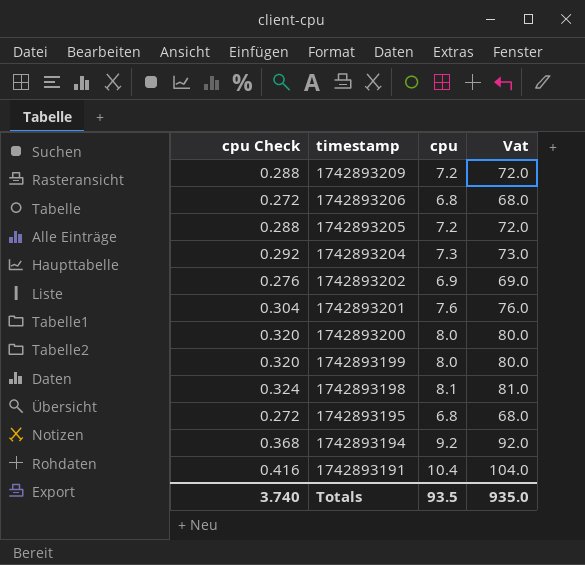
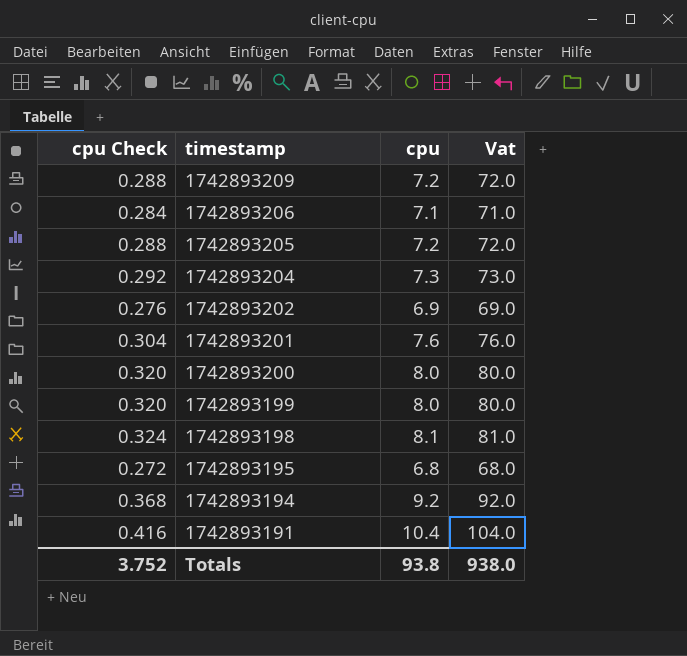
1742893206 | cpu Check: 0.272 -> 0.284
1742893206 | cpu: 6.8 -> 7.1
1742893206 | Vat: 68.0 -> 71.0
Totals | cpu Check: 3.740 -> 3.752
Totals | cpu: 93.5 -> 93.8
Totals | Vat: 935.0 -> 938.0

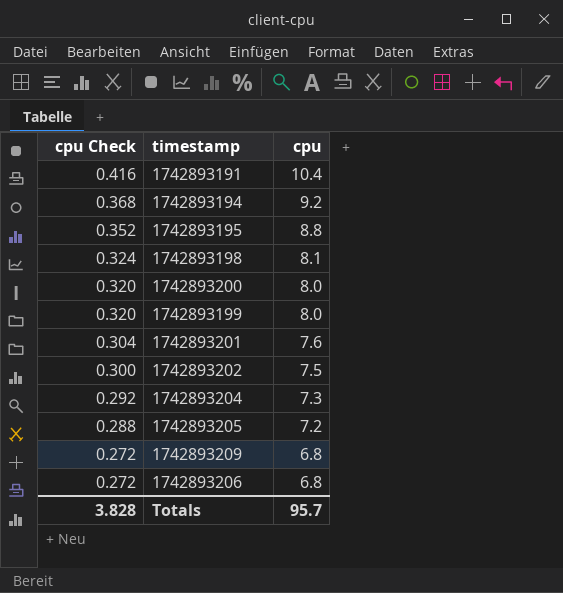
row order: timestamp descending -> cpu Check descending
column Vat | formula: [cpu] * 10 -> none
1742893195 | cpu Check: 0.272 -> 0.352
1742893195 | cpu: 6.8 -> 8.8
1742893202 | cpu Check: 0.276 -> 0.300
1742893202 | cpu: 6.9 -> 7.5
1742893209 | cpu Check: 0.288 -> 0.272
1742893209 | cpu: 7.2 -> 6.8
1742893206 | cpu Check: 0.284 -> 0.272
1742893206 | cpu: 7.1 -> 6.8
Totals | cpu Check: 3.752 -> 3.828
Totals | cpu: 93.8 -> 95.7

